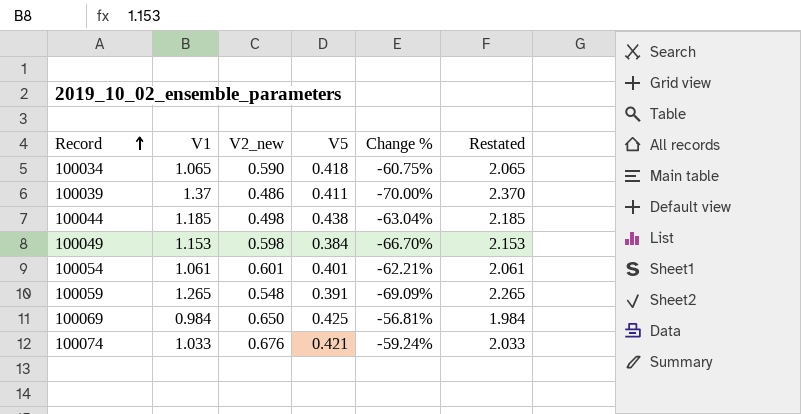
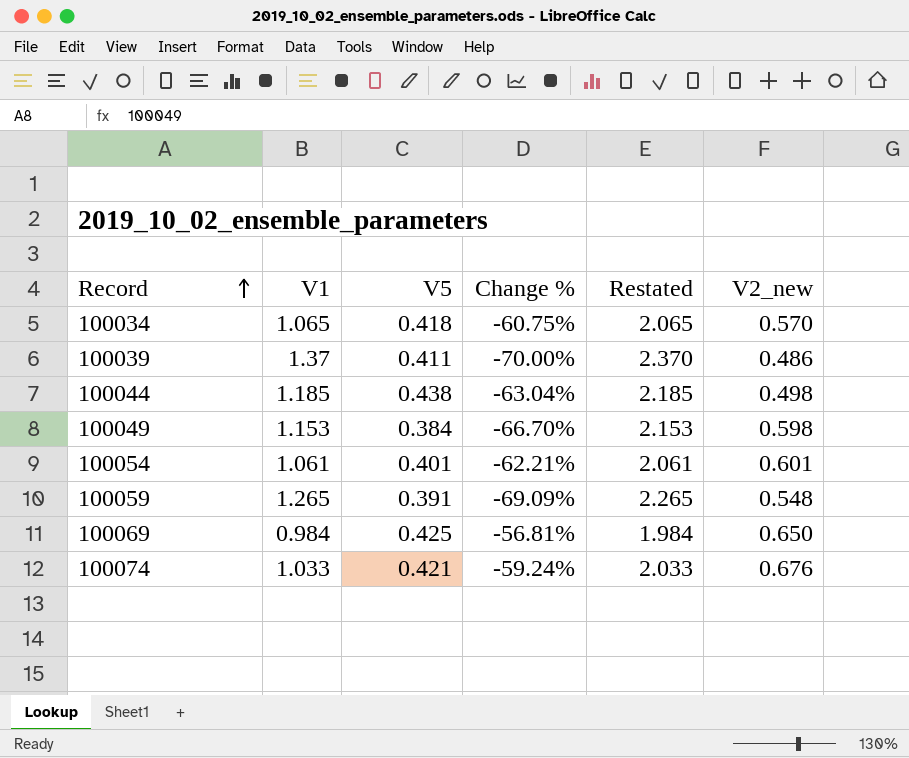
column V2_new | position: 3 -> 6
100034 | V2_new: 0.590 -> 0.570

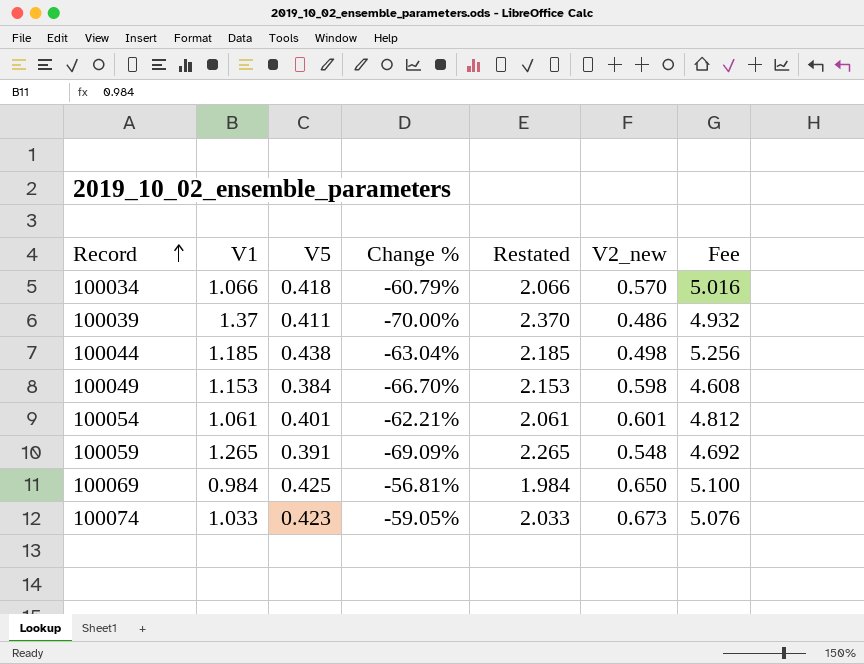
column Fee | formula: none -> [V5] * 12
100034 | V1: 1.065 -> 1.066
100034 | Change %: -60.75% -> -60.79%
100034 | Restated: 2.065 -> 2.066
100074 | V5: 0.421 -> 0.423
100074 | Change %: -59.24% -> -59.05%
100074 | V2_new: 0.676 -> 0.673

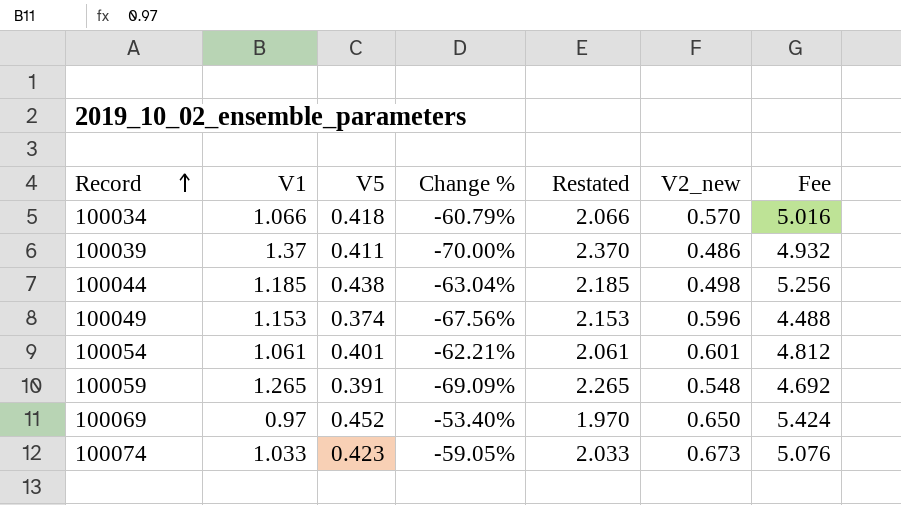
100049 | V5: 0.384 -> 0.374
100049 | Change %: -66.70% -> -67.56%
100049 | V2_new: 0.598 -> 0.596
100049 | Fee: 4.608 -> 4.488
100069 | V1: 0.984 -> 0.97
100069 | V5: 0.425 -> 0.452
100069 | Change %: -56.81% -> -53.40%
100069 | Restated: 1.984 -> 1.970
100069 | Fee: 5.100 -> 5.424

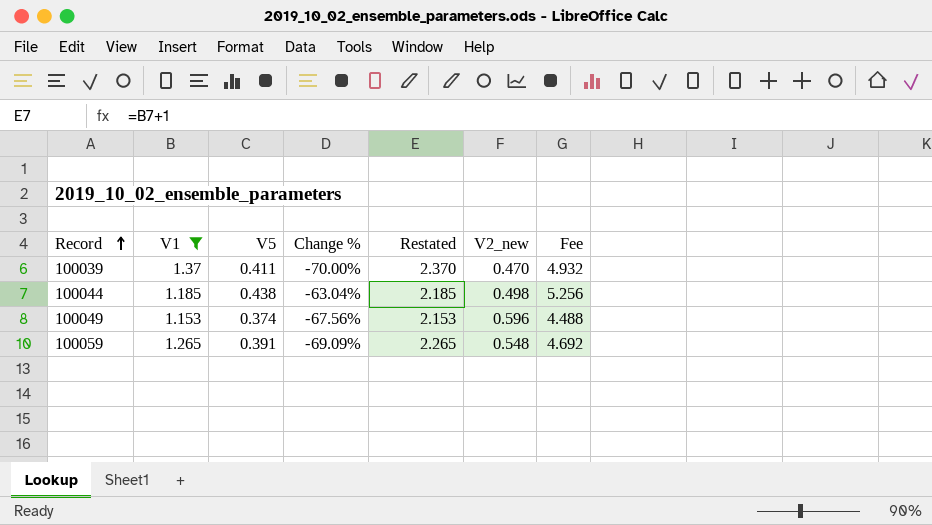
filter: none -> V1 >= 1.153
100039 | V2_new: 0.486 -> 0.470

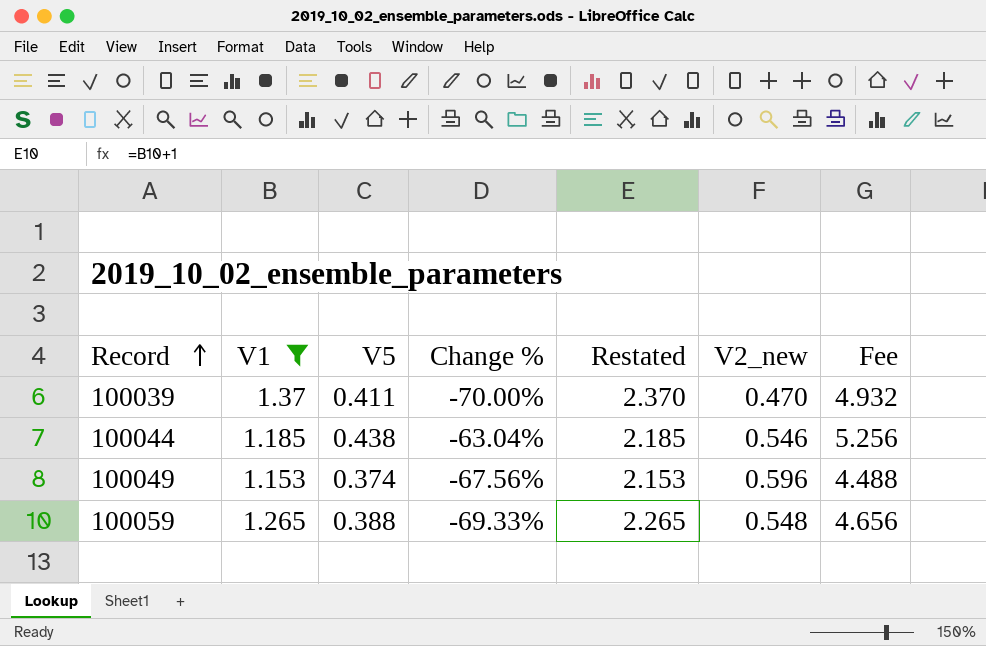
100044 | V2_new: 0.498 -> 0.546
100059 | V5: 0.391 -> 0.388
100059 | Change %: -69.09% -> -69.33%
100059 | Fee: 4.692 -> 4.656

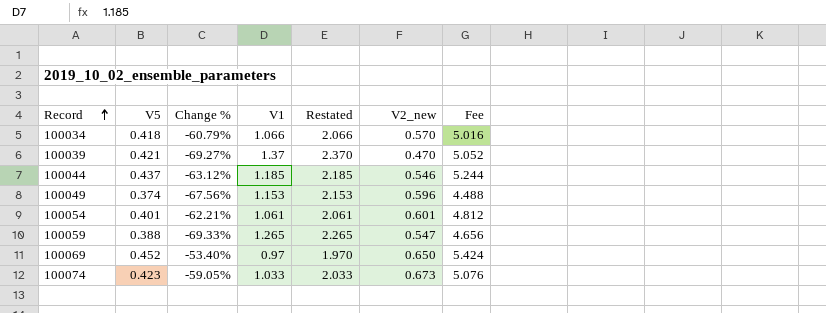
filter: V1 >= 1.153 -> none
column V1 | position: 2 -> 4
100039 | V5: 0.411 -> 0.421
100039 | Change %: -70.00% -> -69.27%
100039 | Fee: 4.932 -> 5.052
100044 | V5: 0.438 -> 0.437
100044 | Change %: -63.04% -> -63.12%
100044 | Fee: 5.256 -> 5.244
100059 | V2_new: 0.548 -> 0.547

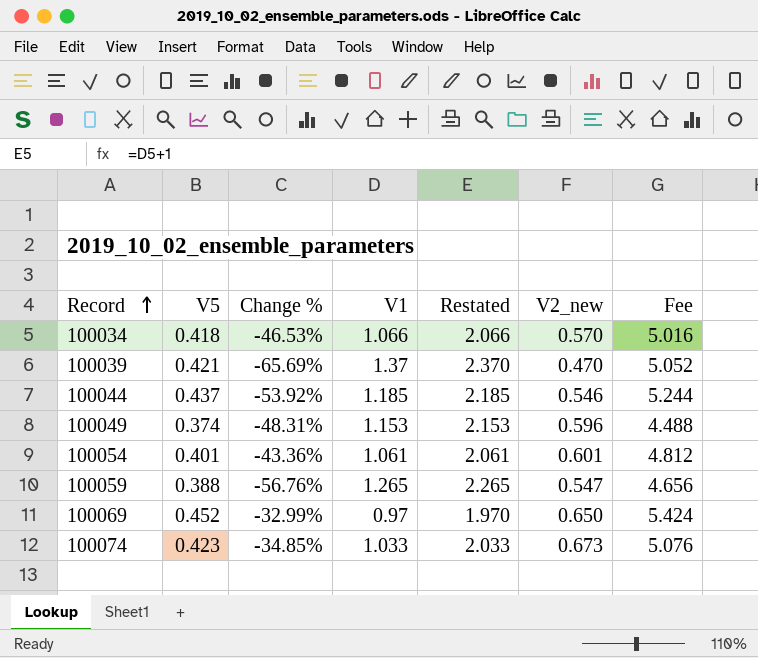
column Change % | formula: ([V5] - [V1]) / [V1] -> ([V2_new] - [V1]) / [V1]

